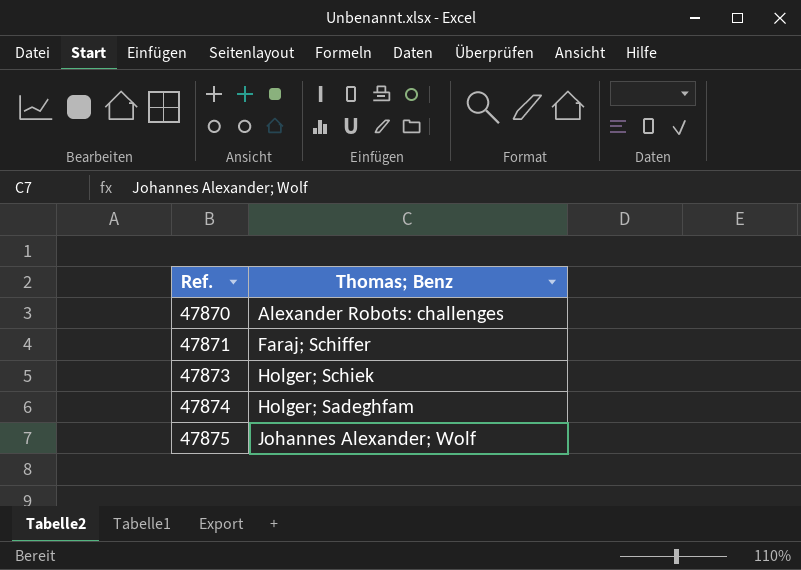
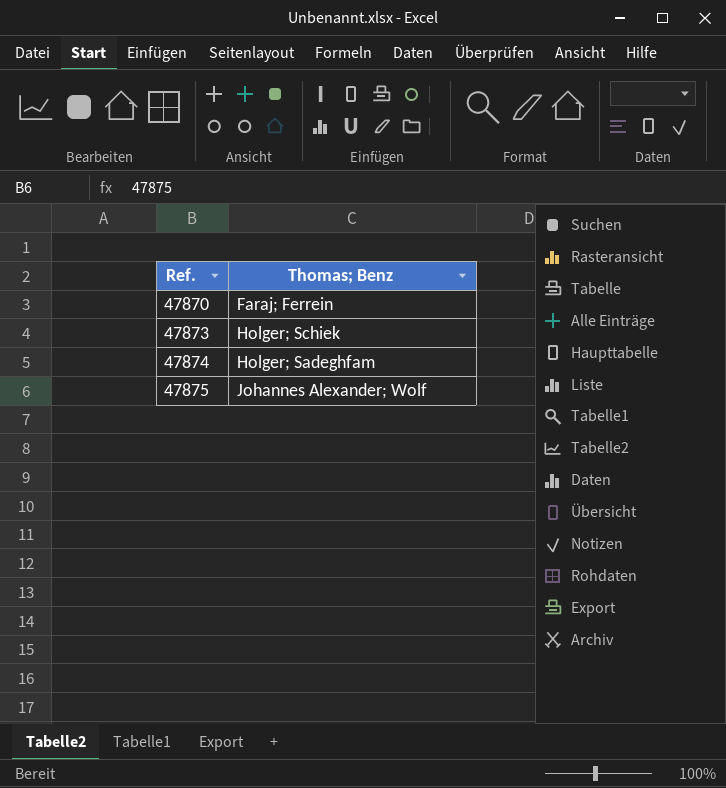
row 47871: Faraj; Schiffer -> none
47870 | Thomas; Benz: Alexander Robots: challenges -> Faraj; Ferrein

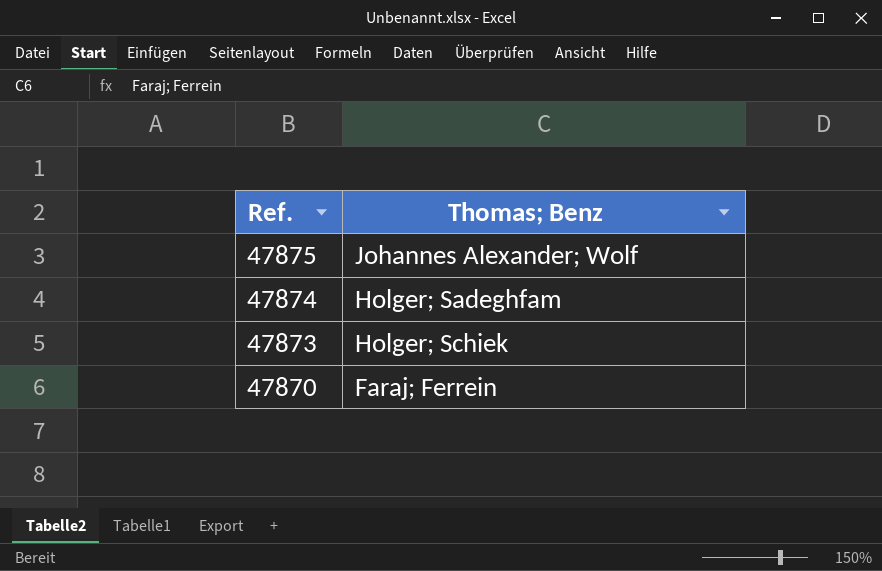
row order: Ref. ascending -> Ref. descending

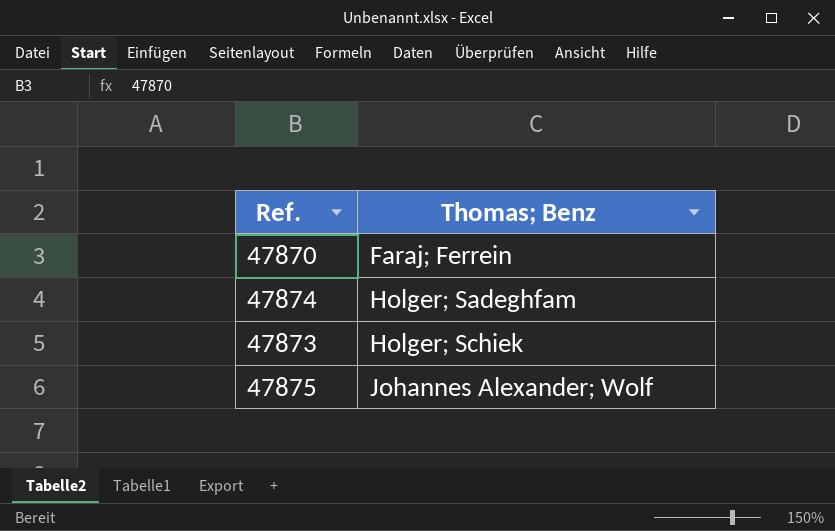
row order: Ref. descending -> Thomas; Benz ascending

